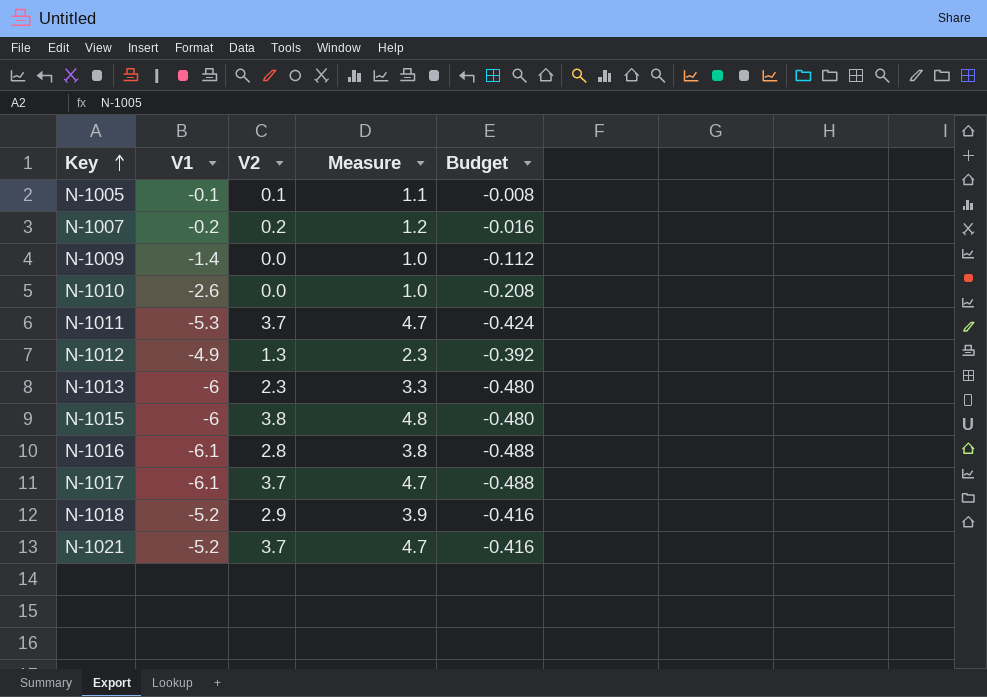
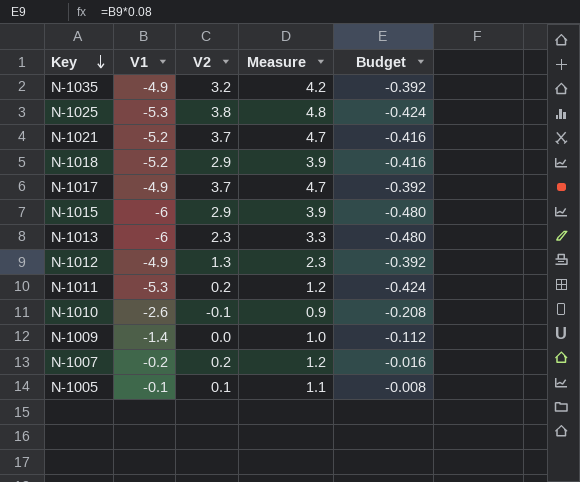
row order: Key ascending -> Key descending
row N-1016: -6.1 | 2.8 | 3.8 | -0.488 -> none
row N-1035: none -> -4.9 | 3.2 | 4.2 | -0.392
row N-1025: none -> -5.3 | 3.8 | 4.8 | -0.424
N-1017 | V1: -6.1 -> -4.9
N-1017 | Budget: -0.488 -> -0.392
N-1015 | V2: 3.8 -> 2.9
N-1015 | Measure: 4.8 -> 3.9
N-1011 | V2: 3.7 -> 0.2
N-1011 | Measure: 4.7 -> 1.2
N-1010 | V2: 0.0 -> -0.1
N-1010 | Measure: 1.0 -> 0.9

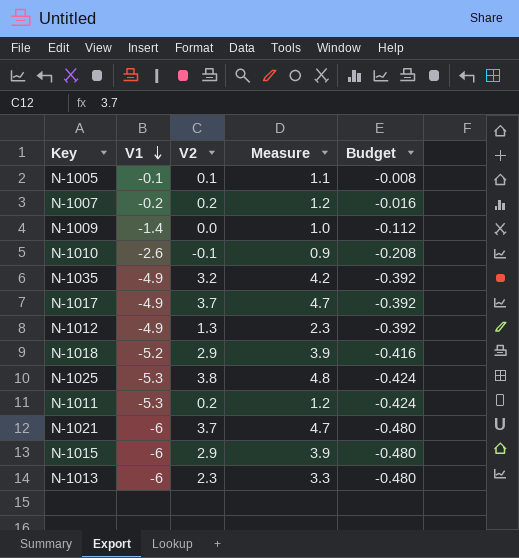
row order: Key descending -> V1 descending
N-1021 | V1: -5.2 -> -6
N-1021 | Budget: -0.416 -> -0.480

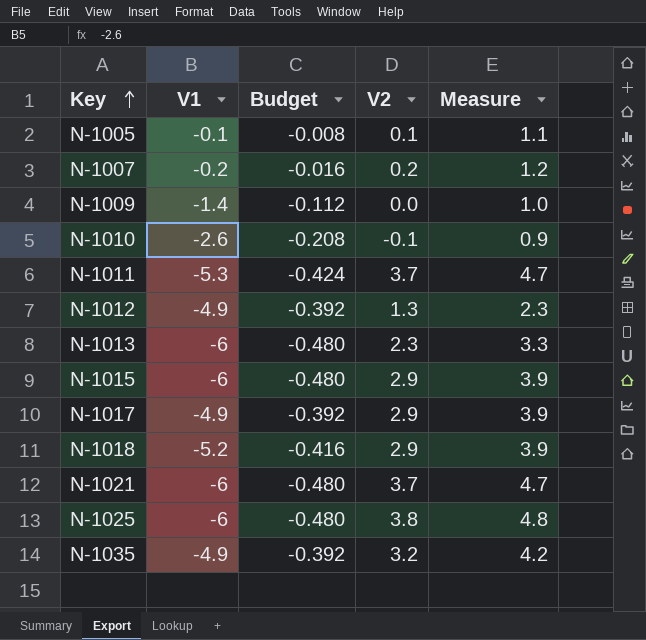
row order: V1 descending -> Key ascending
column Budget | position: 5 -> 3
N-1011 | V2: 0.2 -> 3.7
N-1011 | Measure: 1.2 -> 4.7
N-1017 | V2: 3.7 -> 2.9
N-1017 | Measure: 4.7 -> 3.9
N-1025 | V1: -5.3 -> -6
N-1025 | Budget: -0.424 -> -0.480

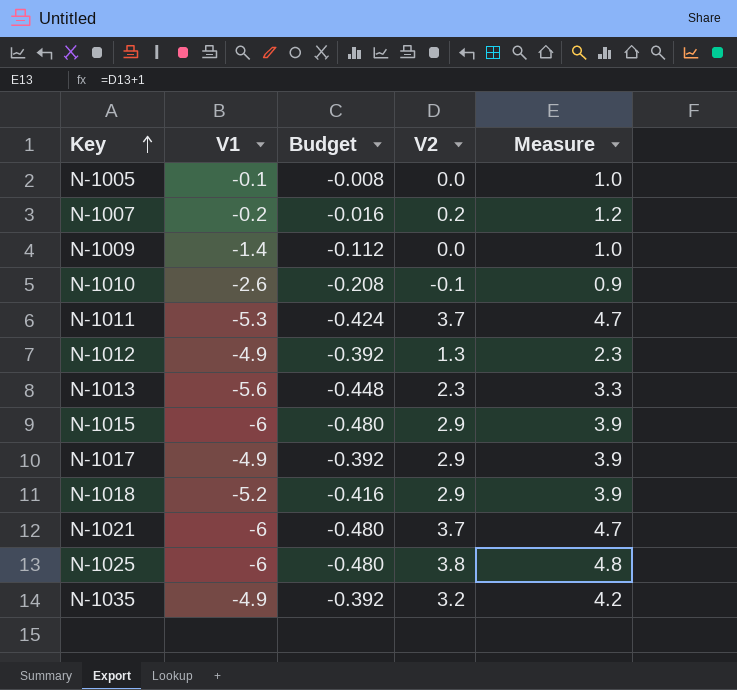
N-1005 | V2: 0.1 -> 0.0
N-1005 | Measure: 1.1 -> 1.0
N-1013 | V1: -6 -> -5.6
N-1013 | Budget: -0.480 -> -0.448

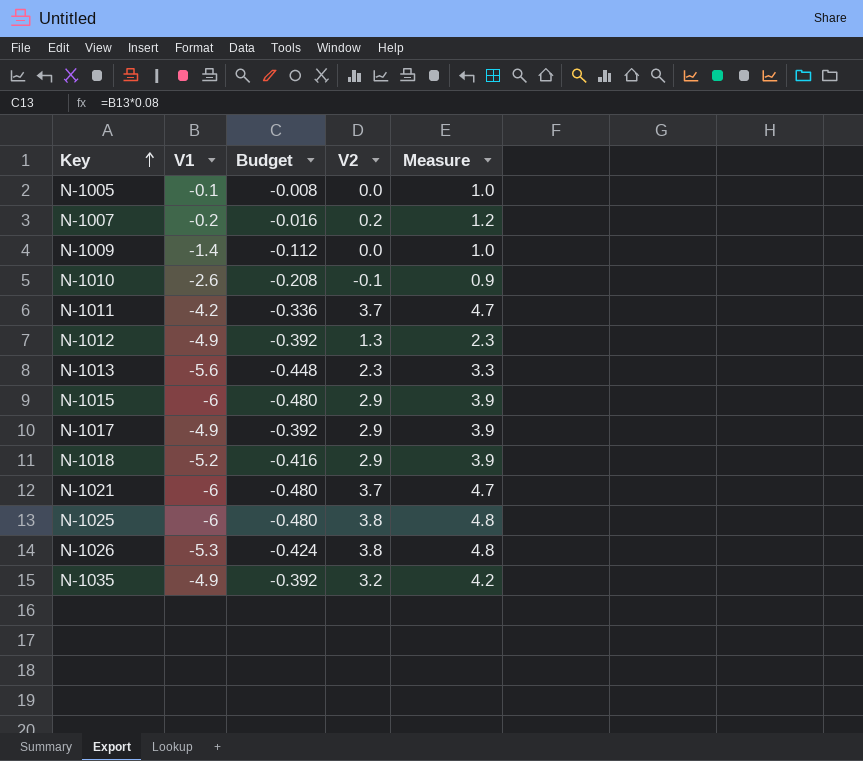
N-1011 | V1: -5.3 -> -4.2
N-1011 | Budget: -0.424 -> -0.336
row N-1026: none -> -5.3 | -0.424 | 3.8 | 4.8

